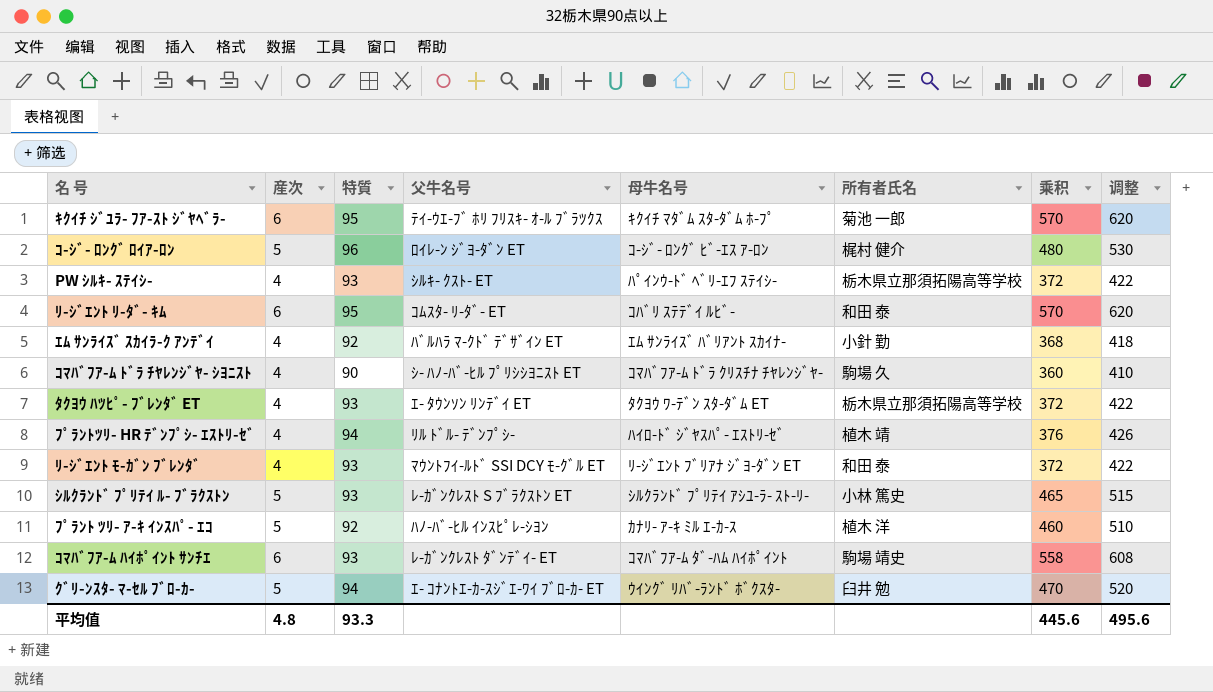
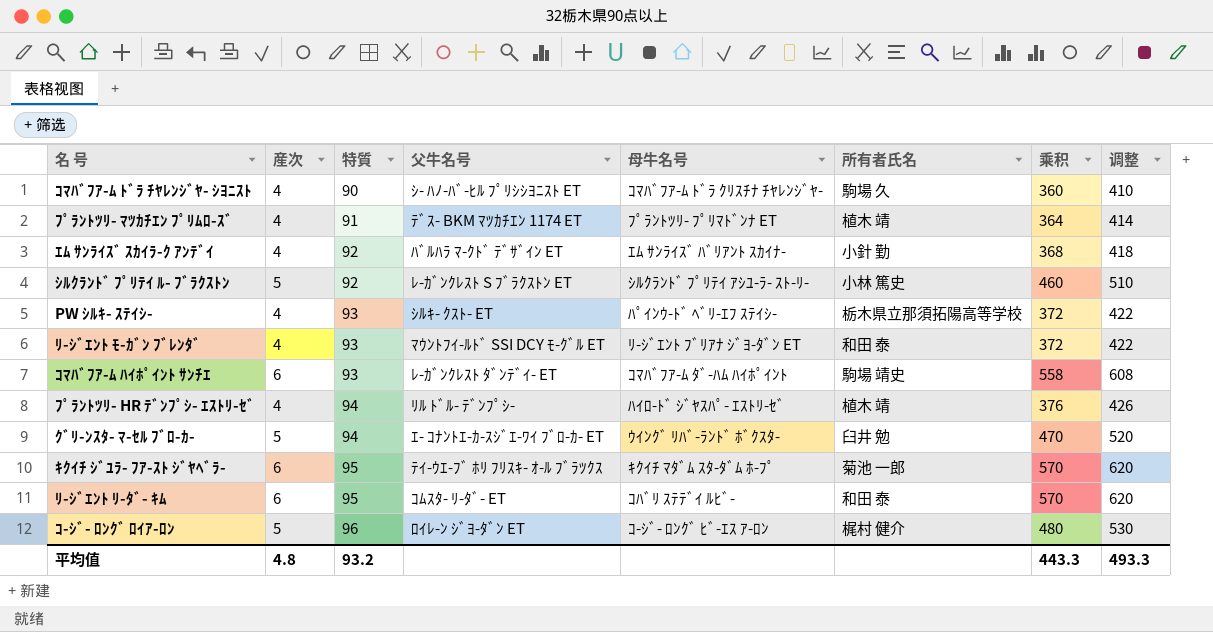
row order: none -> 特質 ascending
row ﾀｸﾖｳ ﾊﾂﾋﾟ- ﾌﾞﾚﾝﾀﾞ ET: 4 | 93 | ｴ- ﾀｳﾝｿﾝ ﾘﾝﾃﾞｲ ET | ﾀｸﾖｳ ﾜ-ﾃﾞﾝ ｽﾀ-ﾀﾞﾑ ET | 栃木県立那須拓陽高等学校 | 372 | 422 -> none
row ﾌﾟﾗﾝﾄ ﾂﾘ- ｱ-ｷ ｲﾝｽﾊﾟ- ｴｺ: 5 | 92 | ﾊﾉ-ﾊﾞ-ﾋﾙ ｲﾝｽﾋﾟﾚ-ｼﾖﾝ | ｶﾅﾘ- ｱ-ｷ ﾐﾙ ｴ-ｶ-ｽ | 植木 洋 | 460 | 510 -> none
row ﾌﾟﾗﾝﾄﾂﾘ- ﾏﾂｶﾁｴﾝ ﾌﾟﾘﾑﾛ-ｽﾞ: none -> 4 | 91 | ﾃﾞｽ- BKM ﾏﾂｶﾁｴﾝ 1174 ET | ﾌﾟﾗﾝﾄﾂﾘ- ﾌﾟﾘﾏﾄﾞﾝﾅ ET | 植木 靖 | 364 | 414
ｼﾙｸﾗﾝﾄﾞ ﾌﾟﾘﾃｲ ﾙ- ﾌﾞﾗｸｽﾄﾝ | 特質: 93 -> 92
ｼﾙｸﾗﾝﾄﾞ ﾌﾟﾘﾃｲ ﾙ- ﾌﾞﾗｸｽﾄﾝ | 乘积: 465 -> 460
ｼﾙｸﾗﾝﾄﾞ ﾌﾟﾘﾃｲ ﾙ- ﾌﾞﾗｸｽﾄﾝ | 调整: 515 -> 510
平均值 | 特質: 93.3 -> 93.2
平均值 | 乘积: 445.6 -> 443.3
平均值 | 调整: 495.6 -> 493.3

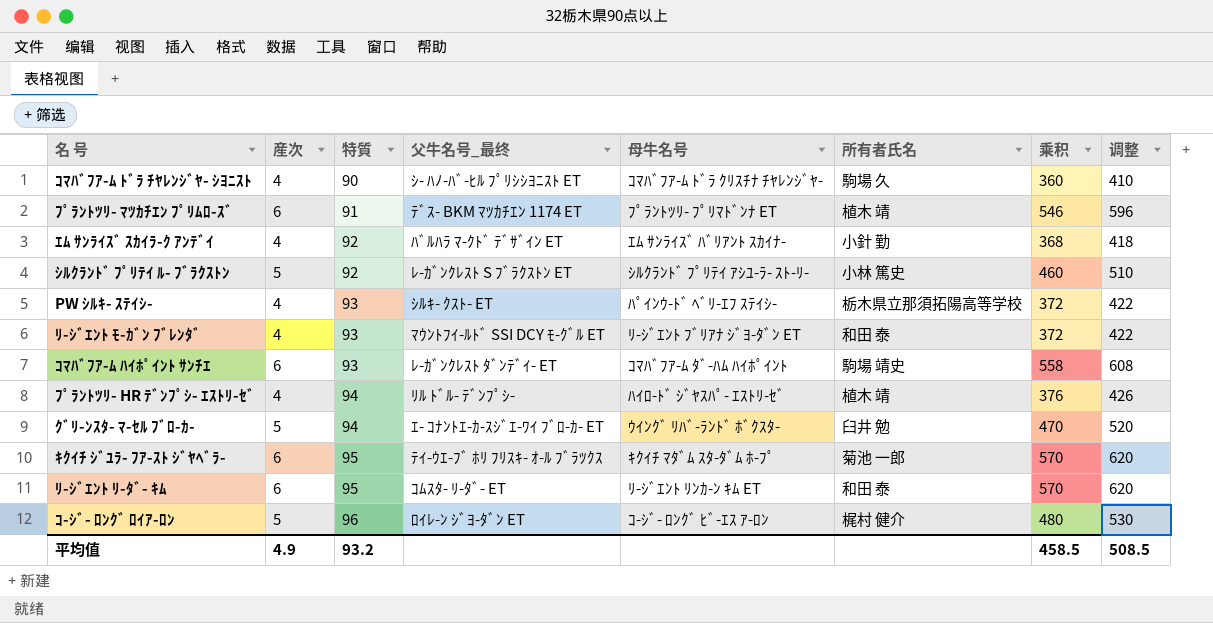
column name: 父牛名号 -> 父牛名号_最终
ﾌﾟﾗﾝﾄﾂﾘ- ﾏﾂｶﾁｴﾝ ﾌﾟﾘﾑﾛ-ｽﾞ | 産次: 4 -> 6
ﾌﾟﾗﾝﾄﾂﾘ- ﾏﾂｶﾁｴﾝ ﾌﾟﾘﾑﾛ-ｽﾞ | 乘积: 364 -> 546
ﾌﾟﾗﾝﾄﾂﾘ- ﾏﾂｶﾁｴﾝ ﾌﾟﾘﾑﾛ-ｽﾞ | 调整: 414 -> 596
ﾘ-ｼﾞｴﾝﾄ ﾘ-ﾀﾞ- ｷﾑ | 母牛名号: ｺﾊﾞﾘ ｽﾃﾃﾞｲ ﾙﾋﾞ- -> ﾘ-ｼﾞｴﾝﾄ ﾘﾝｶ-ﾝ ｷﾑ ET
平均值 | 産次: 4.8 -> 4.9
平均值 | 乘积: 443.3 -> 458.5
平均值 | 调整: 493.3 -> 508.5

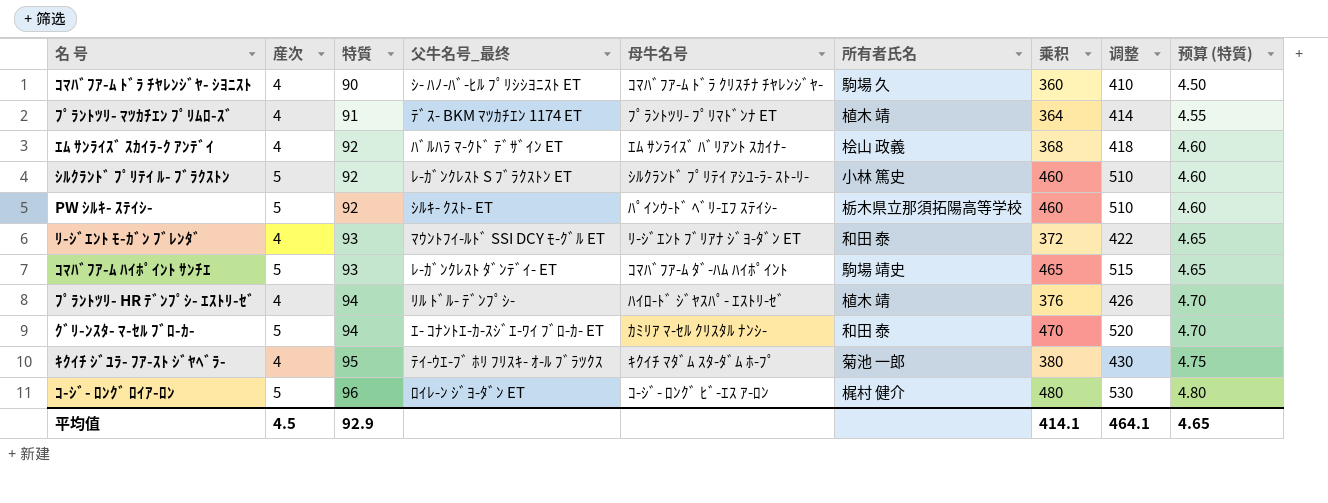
column 预算 (特質) | formula: none -> [特質] * 0.05
row ﾘ-ｼﾞｴﾝﾄ ﾘ-ﾀﾞ- ｷﾑ: 6 | 95 | ｺﾑｽﾀ- ﾘ-ﾀﾞ- ET | ﾘ-ｼﾞｴﾝﾄ ﾘﾝｶ-ﾝ ｷﾑ ET | 和田 泰 | 570 | 620 -> none
ﾌﾟﾗﾝﾄﾂﾘ- ﾏﾂｶﾁｴﾝ ﾌﾟﾘﾑﾛ-ｽﾞ | 産次: 6 -> 4
ﾌﾟﾗﾝﾄﾂﾘ- ﾏﾂｶﾁｴﾝ ﾌﾟﾘﾑﾛ-ｽﾞ | 乘积: 546 -> 364
ﾌﾟﾗﾝﾄﾂﾘ- ﾏﾂｶﾁｴﾝ ﾌﾟﾘﾑﾛ-ｽﾞ | 调整: 596 -> 414
ｴﾑ ｻﾝﾗｲｽﾞ ｽｶｲﾗ-ｸ ｱﾝﾃﾞｲ | 所有者氏名: 小針 勤 -> 桧山 政義
PW ｼﾙｷ- ｽﾃｲｼ- | 産次: 4 -> 5
PW ｼﾙｷ- ｽﾃｲｼ- | 特質: 93 -> 92
PW ｼﾙｷ- ｽﾃｲｼ- | 乘积: 372 -> 460
PW ｼﾙｷ- ｽﾃｲｼ- | 调整: 422 -> 510
ｺﾏﾊﾞﾌｱ-ﾑ ﾊｲﾎﾟｲﾝﾄ ｻﾝﾁｴ | 産次: 6 -> 5
ｺﾏﾊﾞﾌｱ-ﾑ ﾊｲﾎﾟｲﾝﾄ ｻﾝﾁｴ | 乘积: 558 -> 465
ｺﾏﾊﾞﾌｱ-ﾑ ﾊｲﾎﾟｲﾝﾄ ｻﾝﾁｴ | 调整: 608 -> 515
ｸﾞﾘ-ﾝｽﾀ- ﾏ-ｾﾙ ﾌﾞﾛ-ｶ- | 母牛名号: ｳｲﾝｸﾞ ﾘﾊﾞ-ﾗﾝﾄﾞ ﾎﾞｸｽﾀ- -> ｶﾐﾘｱ ﾏ-ｾﾙ ｸﾘｽﾀﾙ ﾅﾝｼ-
ｸﾞﾘ-ﾝｽﾀ- ﾏ-ｾﾙ ﾌﾞﾛ-ｶ- | 所有者氏名: 臼井 勉 -> 和田 泰
ｷｸｲﾁ ｼﾞﾕﾗ- ﾌｱ-ｽﾄ ｼﾞﾔﾍﾞﾗ- | 産次: 6 -> 4
ｷｸｲﾁ ｼﾞﾕﾗ- ﾌｱ-ｽﾄ ｼﾞﾔﾍﾞﾗ- | 乘积: 570 -> 380
ｷｸｲﾁ ｼﾞﾕﾗ- ﾌｱ-ｽﾄ ｼﾞﾔﾍﾞﾗ- | 调整: 620 -> 430
平均值 | 産次: 4.9 -> 4.5
平均值 | 特質: 93.2 -> 92.9
平均值 | 乘积: 458.5 -> 414.1
平均值 | 调整: 508.5 -> 464.1

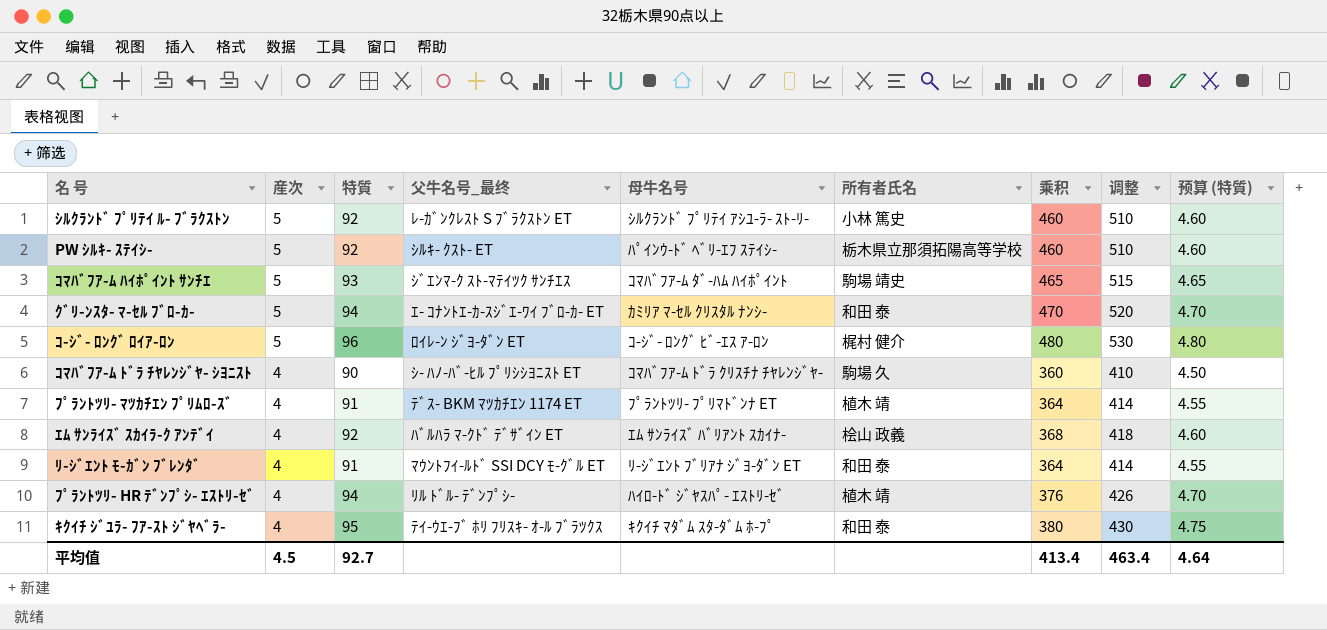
row order: 特質 ascending -> 産次 descending
ｺﾏﾊﾞﾌｱ-ﾑ ﾊｲﾎﾟｲﾝﾄ ｻﾝﾁｴ | 父牛名号_最终: ﾚ-ｶﾞﾝｸﾚｽﾄ ﾀﾞﾝﾃﾞｲ- ET -> ｼﾞｴﾝﾏ-ｸ ｽﾄ-ﾏﾃｲﾂｸ ｻﾝﾁｴｽ
ﾘ-ｼﾞｴﾝﾄ ﾓ-ｶﾞﾝ ﾌﾞﾚﾝﾀﾞ | 特質: 93 -> 91
ﾘ-ｼﾞｴﾝﾄ ﾓ-ｶﾞﾝ ﾌﾞﾚﾝﾀﾞ | 乘积: 372 -> 364
ﾘ-ｼﾞｴﾝﾄ ﾓ-ｶﾞﾝ ﾌﾞﾚﾝﾀﾞ | 调整: 422 -> 414
ﾘ-ｼﾞｴﾝﾄ ﾓ-ｶﾞﾝ ﾌﾞﾚﾝﾀﾞ | 预算 (特質): 4.65 -> 4.55
ｷｸｲﾁ ｼﾞﾕﾗ- ﾌｱ-ｽﾄ ｼﾞﾔﾍﾞﾗ- | 所有者氏名: 菊池 一郎 -> 和田 泰
平均值 | 特質: 92.9 -> 92.7
平均值 | 乘积: 414.1 -> 413.4
平均值 | 调整: 464.1 -> 463.4
平均值 | 预算 (特質): 4.65 -> 4.64

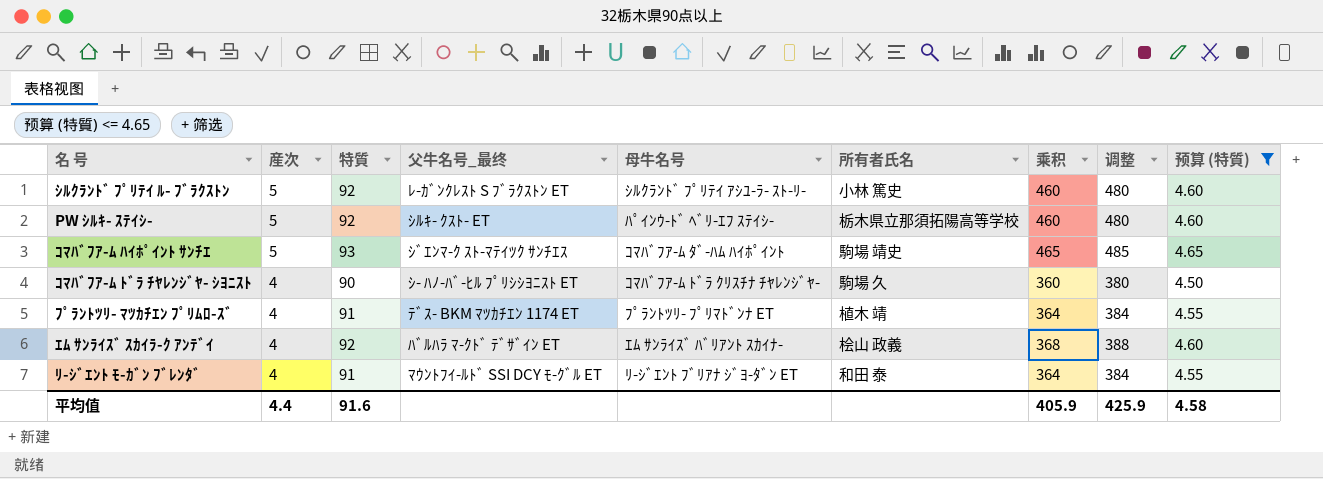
filter: none -> 预算 (特質) <= 4.65
column 调整 | formula: [乘积] + 50 -> [乘积] + 20
平均值 | 産次: 4.5 -> 4.4
平均值 | 特質: 92.7 -> 91.6
平均值 | 乘积: 413.4 -> 405.9
平均值 | 调整: 463.4 -> 425.9
平均值 | 预算 (特質): 4.64 -> 4.58

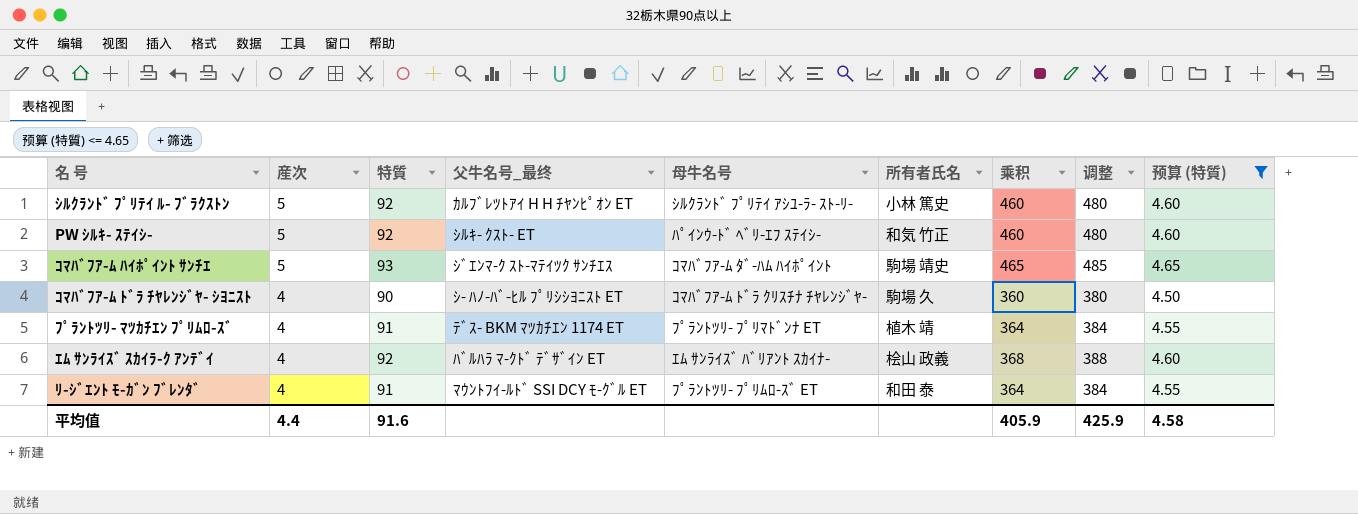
ｼﾙｸﾗﾝﾄﾞ ﾌﾟﾘﾃｲ ﾙ- ﾌﾞﾗｸｽﾄﾝ | 父牛名号_最终: ﾚ-ｶﾞﾝｸﾚｽﾄ S ﾌﾞﾗｸｽﾄﾝ ET -> ｶﾙﾌﾞﾚﾂﾄｱｲ H H ﾁﾔﾝﾋﾟｵﾝ ET
PW ｼﾙｷ- ｽﾃｲｼ- | 所有者氏名: 栃木県立那須拓陽高等学校 -> 和気 竹正
ﾘ-ｼﾞｴﾝﾄ ﾓ-ｶﾞﾝ ﾌﾞﾚﾝﾀﾞ | 母牛名号: ﾘ-ｼﾞｴﾝﾄ ﾌﾞﾘｱﾅ ｼﾞﾖ-ﾀﾞﾝ ET -> ﾌﾟﾗﾝﾄﾂﾘ- ﾌﾟﾘﾑﾛ-ｽﾞ ET

